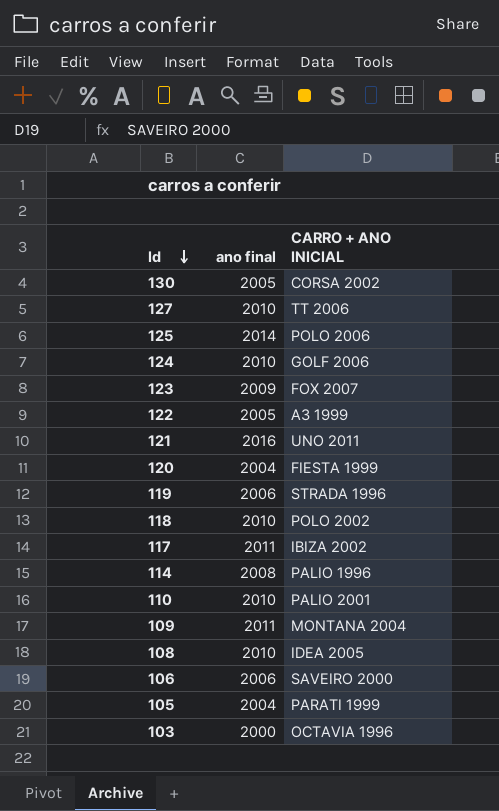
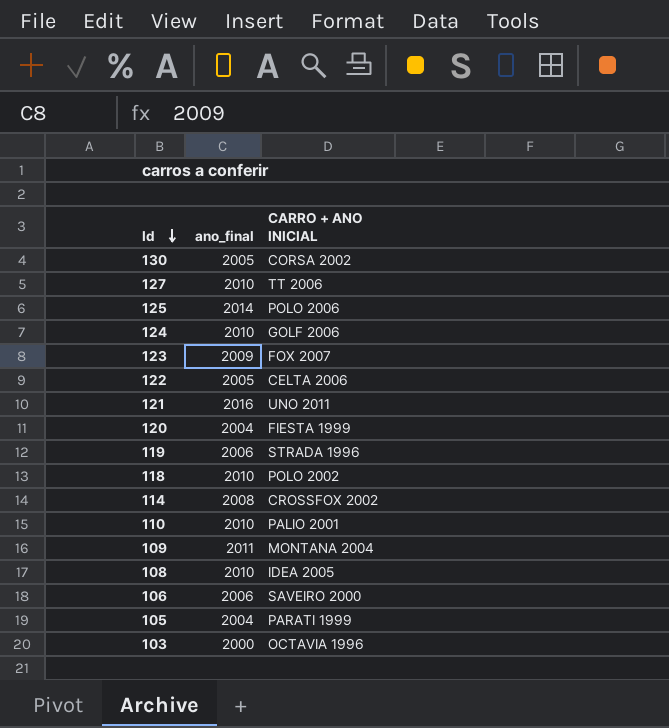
column name: ano final -> ano_final
row 117: 2011 | IBIZA 2002 -> none
122 | CARRO + ANO INICIAL: A3 1999 -> CELTA 2006
114 | CARRO + ANO INICIAL: PALIO 1996 -> CROSSFOX 2002

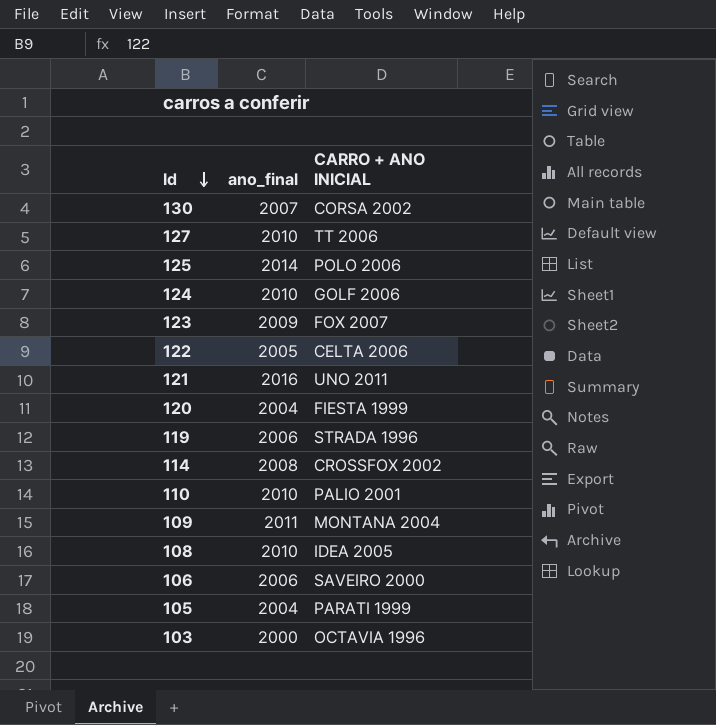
row 118: 2010 | POLO 2002 -> none
130 | ano_final: 2005 -> 2007

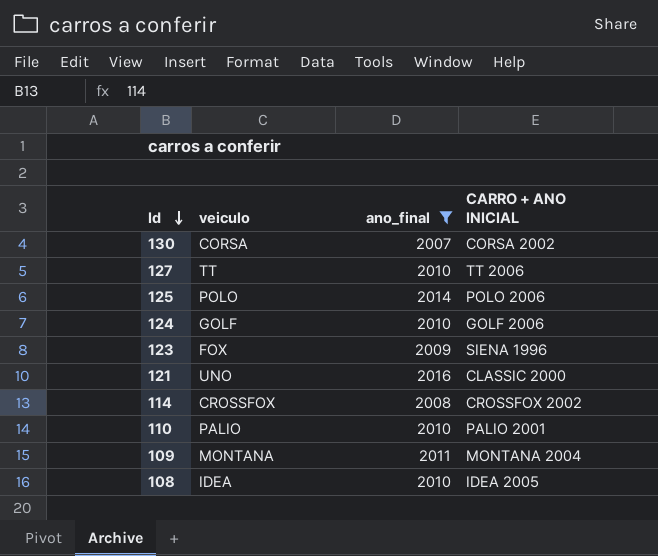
filter: none -> ano_final >= 2007
column veiculo | position: none -> 2
123 | CARRO + ANO INICIAL: FOX 2007 -> SIENA 1996
121 | CARRO + ANO INICIAL: UNO 2011 -> CLASSIC 2000

